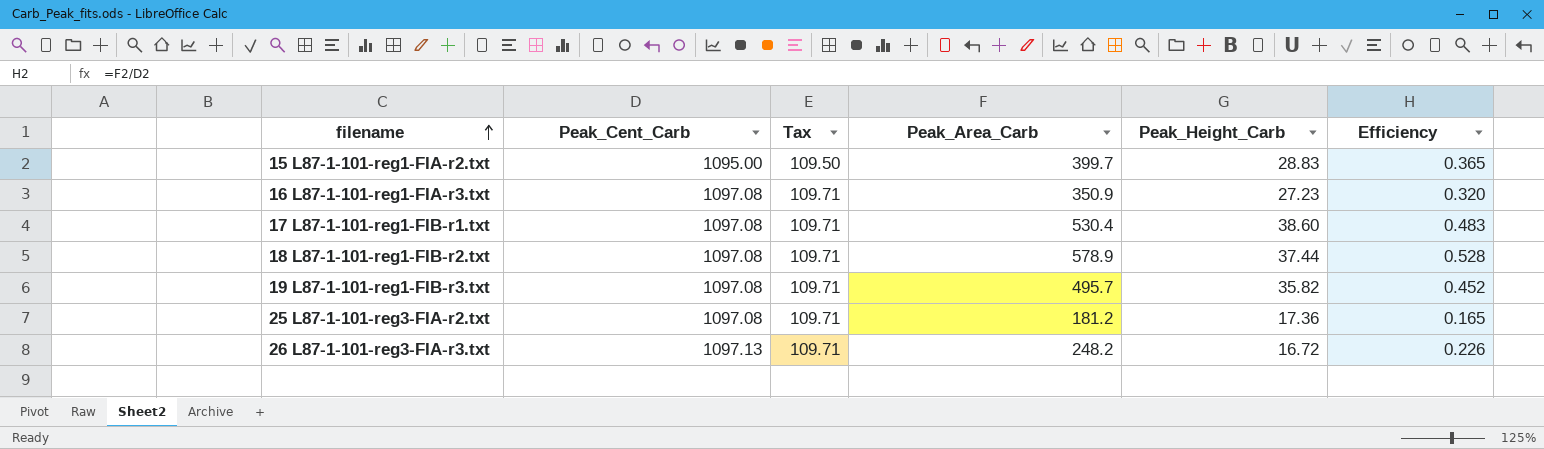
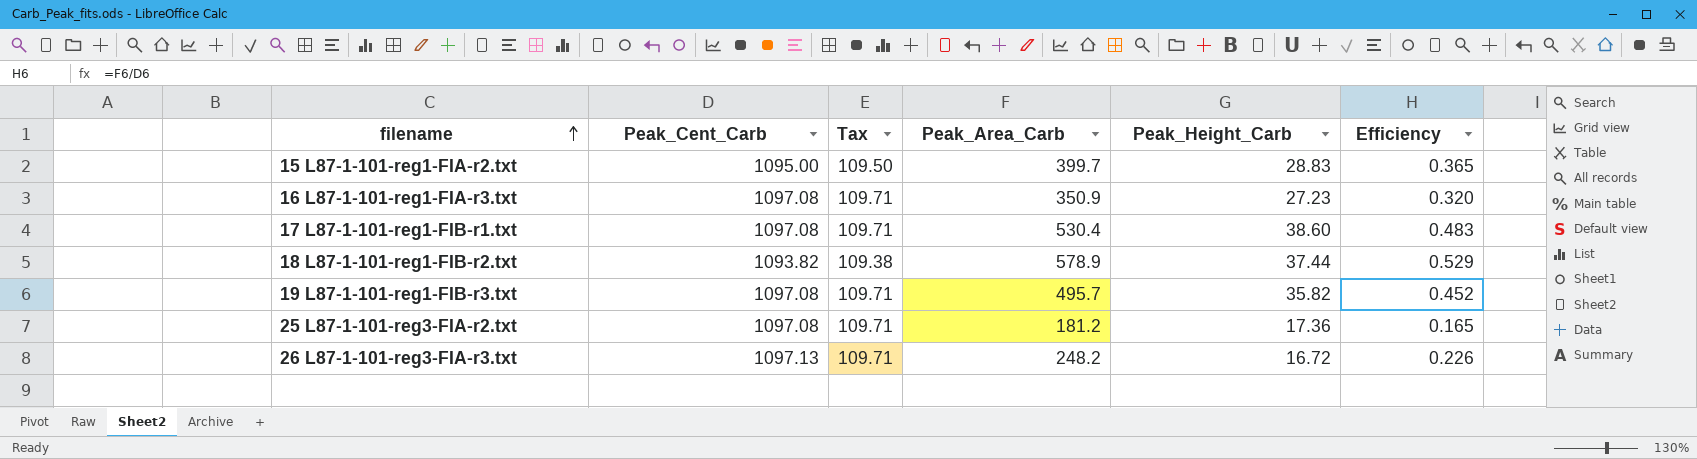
18 L87-1-101-reg1-FIB-r2.txt | Peak_Cent_Carb: 1097.08 -> 1093.82
18 L87-1-101-reg1-FIB-r2.txt | Tax: 109.71 -> 109.38
18 L87-1-101-reg1-FIB-r2.txt | Efficiency: 0.528 -> 0.529

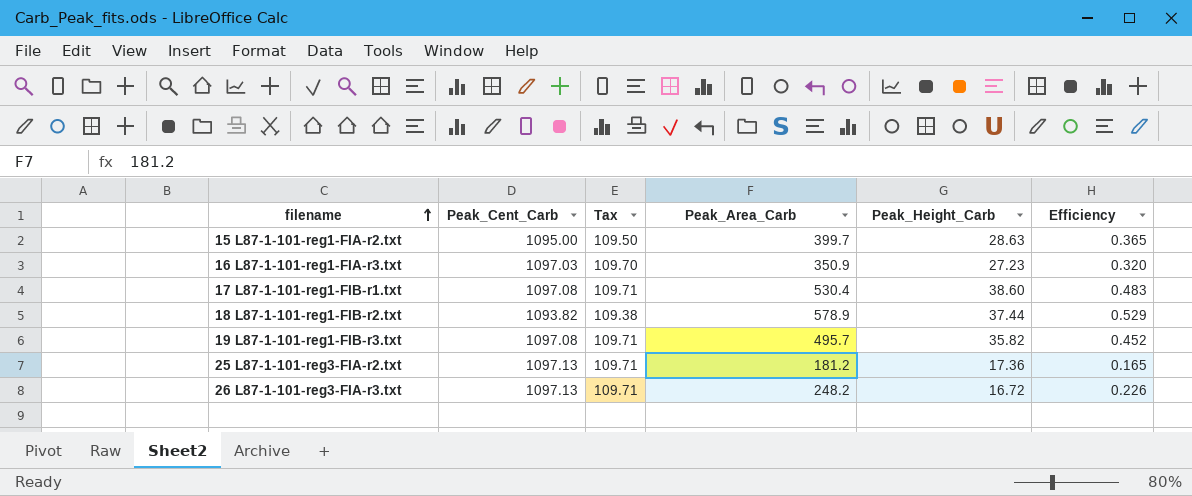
15 L87-1-101-reg1-FIA-r2.txt | Peak_Height_Carb: 28.83 -> 28.63
16 L87-1-101-reg1-FIA-r3.txt | Peak_Cent_Carb: 1097.08 -> 1097.03
16 L87-1-101-reg1-FIA-r3.txt | Tax: 109.71 -> 109.70
25 L87-1-101-reg3-FIA-r2.txt | Peak_Cent_Carb: 1097.08 -> 1097.13

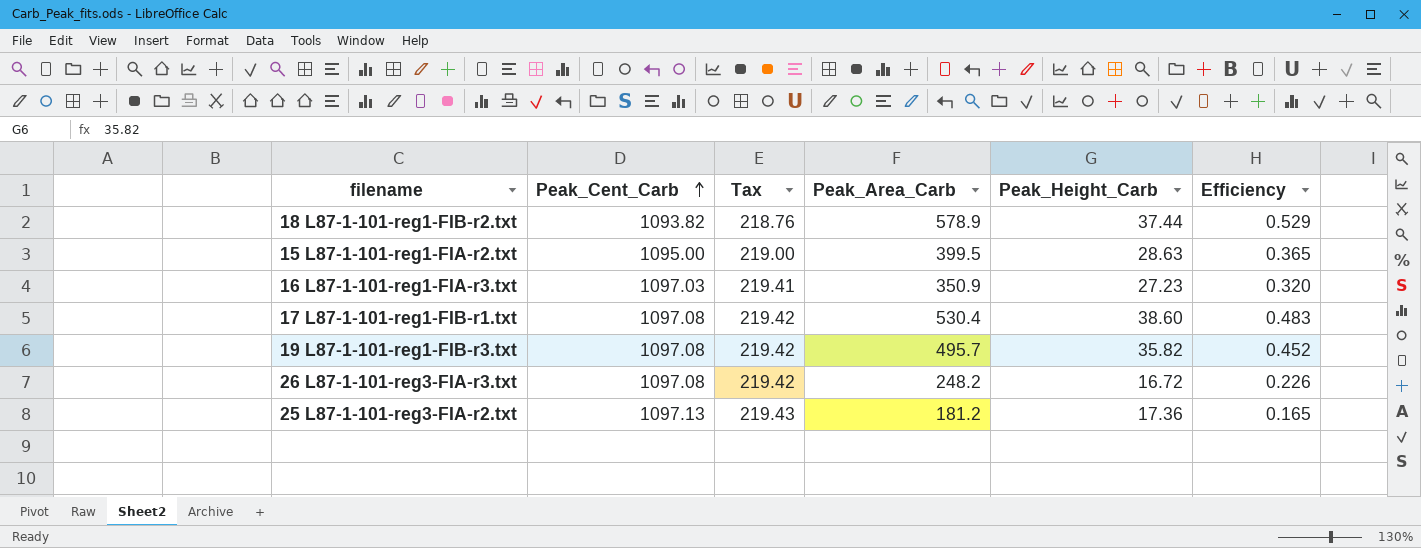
row order: filename ascending -> Peak_Cent_Carb ascending
column Tax | formula: [Peak_Cent_Carb] * 0.1 -> [Peak_Cent_Carb] * 0.2
15 L87-1-101-reg1-FIA-r2.txt | Peak_Area_Carb: 399.7 -> 399.5
26 L87-1-101-reg3-FIA-r3.txt | Peak_Cent_Carb: 1097.13 -> 1097.08

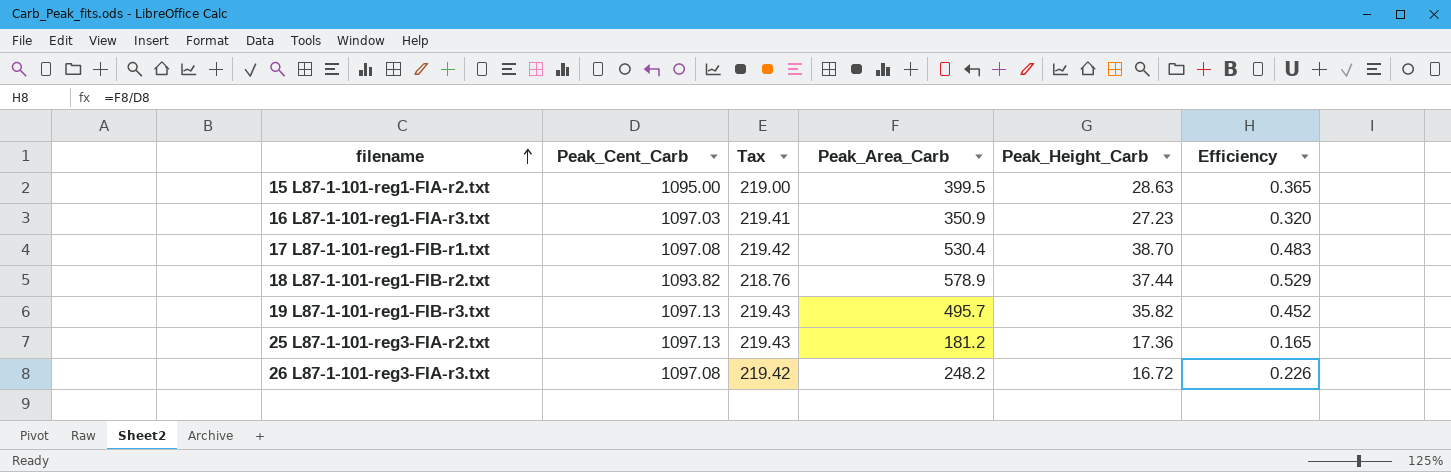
row order: Peak_Cent_Carb ascending -> filename ascending
17 L87-1-101-reg1-FIB-r1.txt | Peak_Height_Carb: 38.60 -> 38.70
19 L87-1-101-reg1-FIB-r3.txt | Peak_Cent_Carb: 1097.08 -> 1097.13
19 L87-1-101-reg1-FIB-r3.txt | Tax: 219.42 -> 219.43

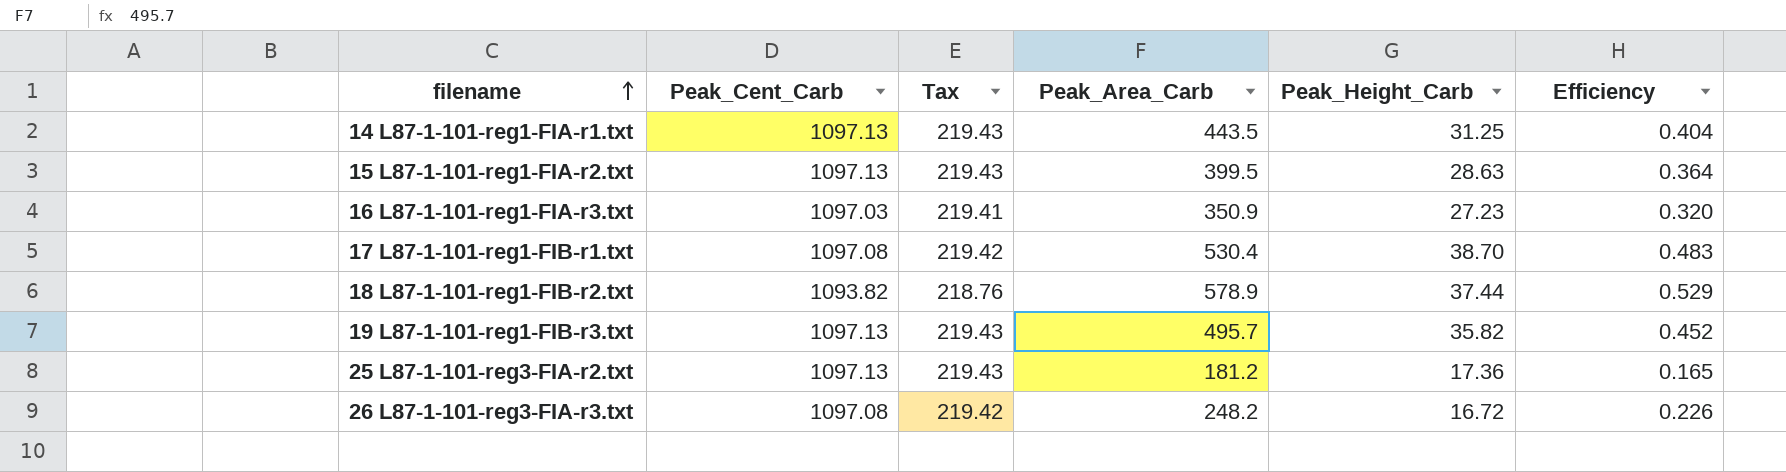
row 14 L87-1-101-reg1-FIA-r1.txt: none -> 1097.13 | 219.43 | 443.5 | 31.25 | 0.404
15 L87-1-101-reg1-FIA-r2.txt | Peak_Cent_Carb: 1095.00 -> 1097.13
15 L87-1-101-reg1-FIA-r2.txt | Tax: 219.00 -> 219.43
15 L87-1-101-reg1-FIA-r2.txt | Efficiency: 0.365 -> 0.364

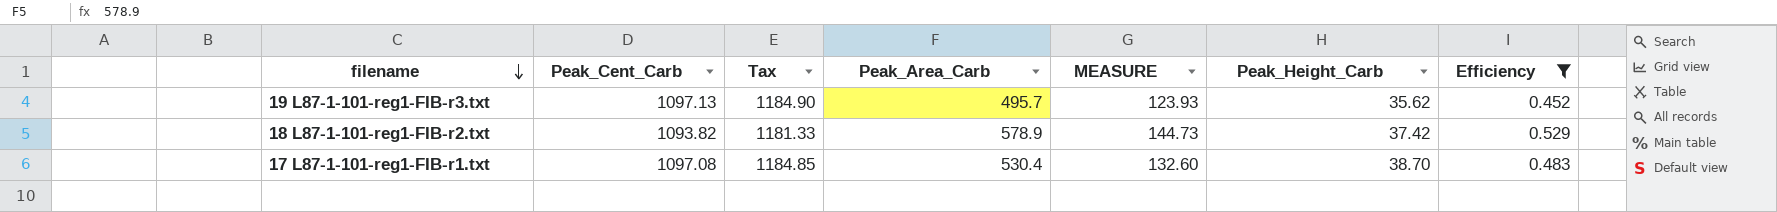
filter: none -> Efficiency >= 0.452
row order: filename ascending -> filename descending
column Tax | formula: [Peak_Cent_Carb] * 0.2 -> [Peak_Cent_Carb] * 1.08
column MEASURE | formula: none -> [Peak_Area_Carb] * 0.25
19 L87-1-101-reg1-FIB-r3.txt | Peak_Height_Carb: 35.82 -> 35.62
18 L87-1-101-reg1-FIB-r2.txt | Peak_Height_Carb: 37.44 -> 37.42

